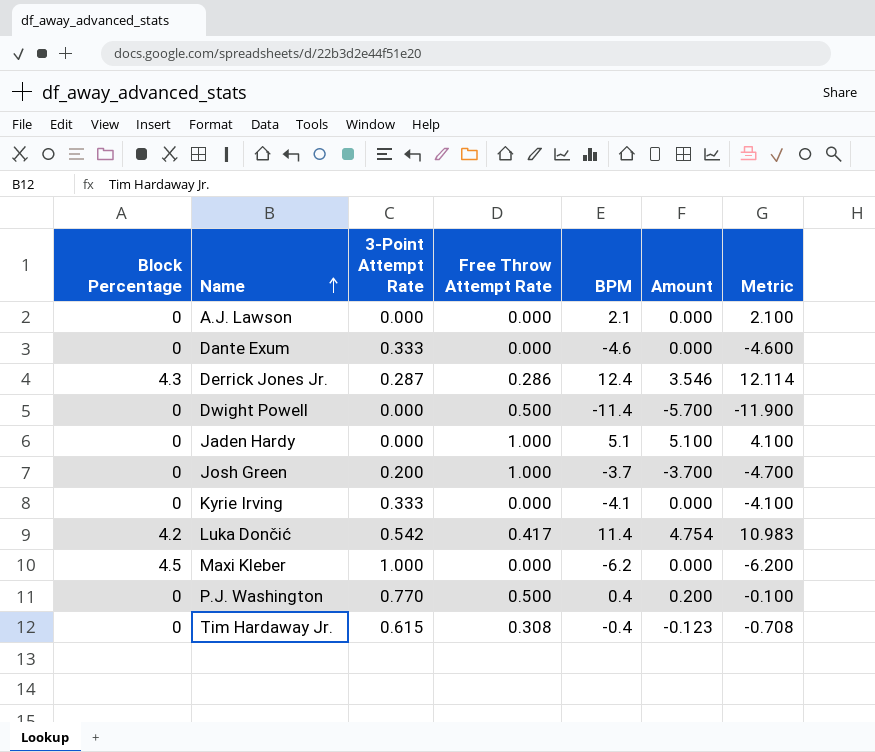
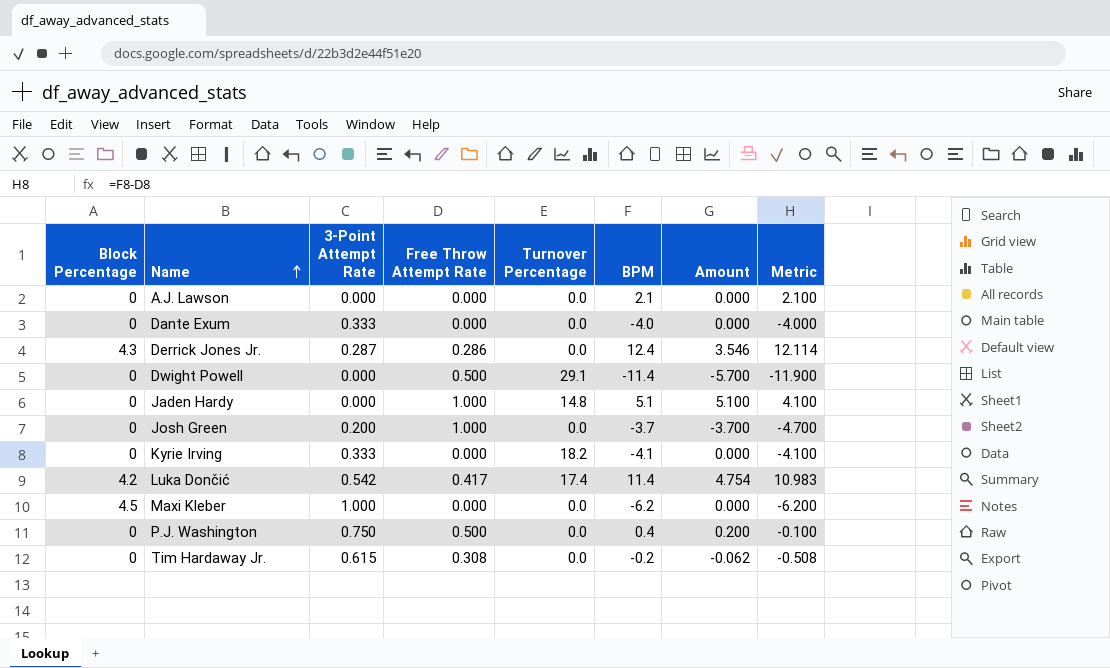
column Turnover Percentage | position: none -> 5
Dante Exum | BPM: -4.6 -> -4.0
Dante Exum | Metric: -4.600 -> -4.000
P.J. Washington | 3-Point Attempt Rate: 0.770 -> 0.750
Tim Hardaway Jr. | BPM: -0.4 -> -0.2
Tim Hardaway Jr. | Amount: -0.123 -> -0.062
Tim Hardaway Jr. | Metric: -0.708 -> -0.508

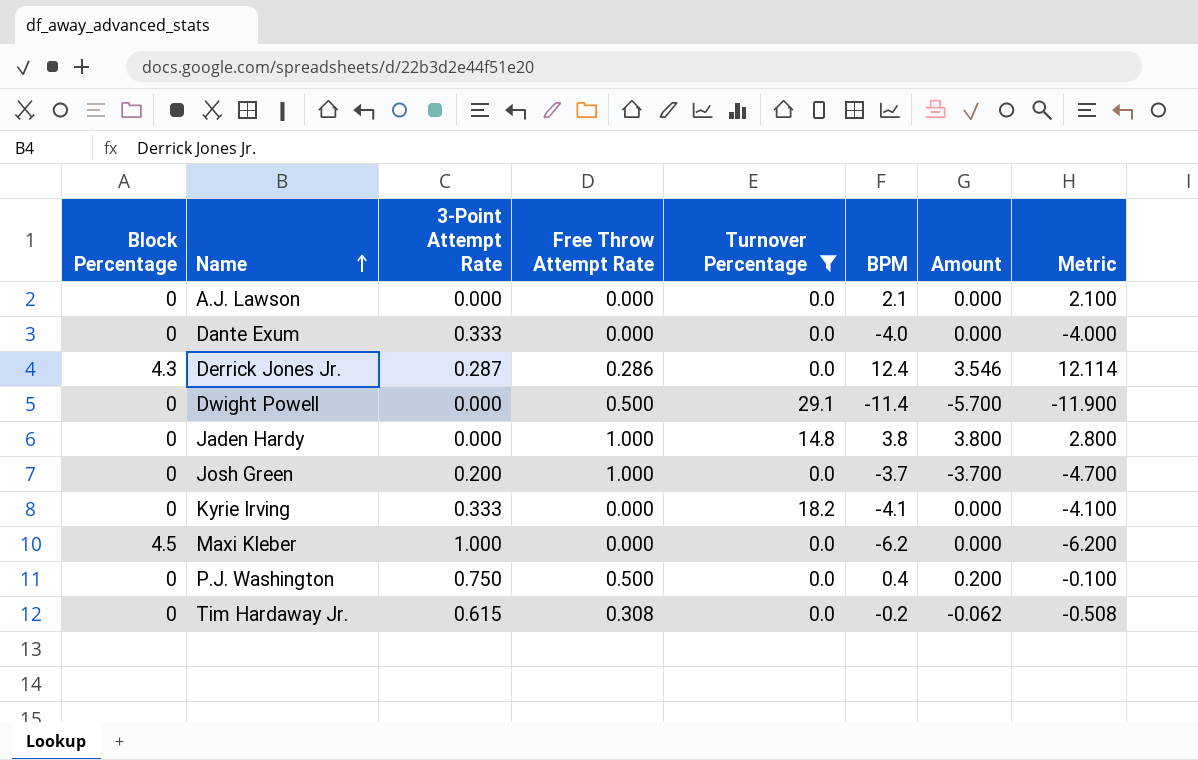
filter: none -> Turnover Percentage != 17.4
Jaden Hardy | BPM: 5.1 -> 3.8
Jaden Hardy | Amount: 5.100 -> 3.800
Jaden Hardy | Metric: 4.100 -> 2.800

